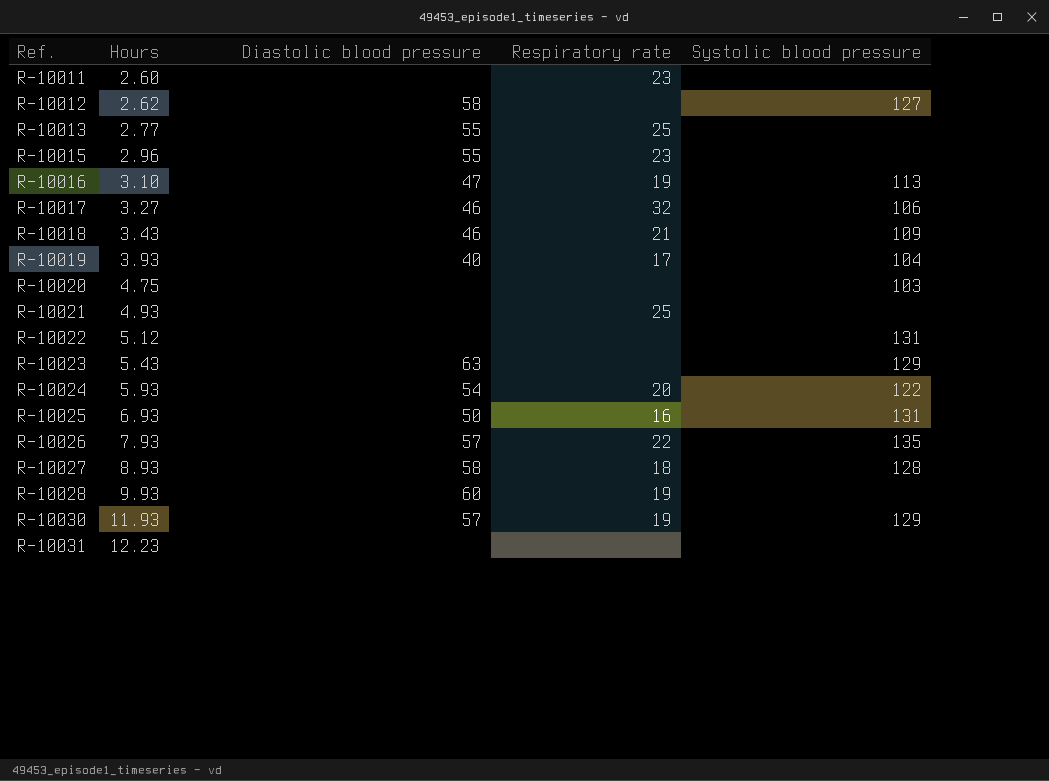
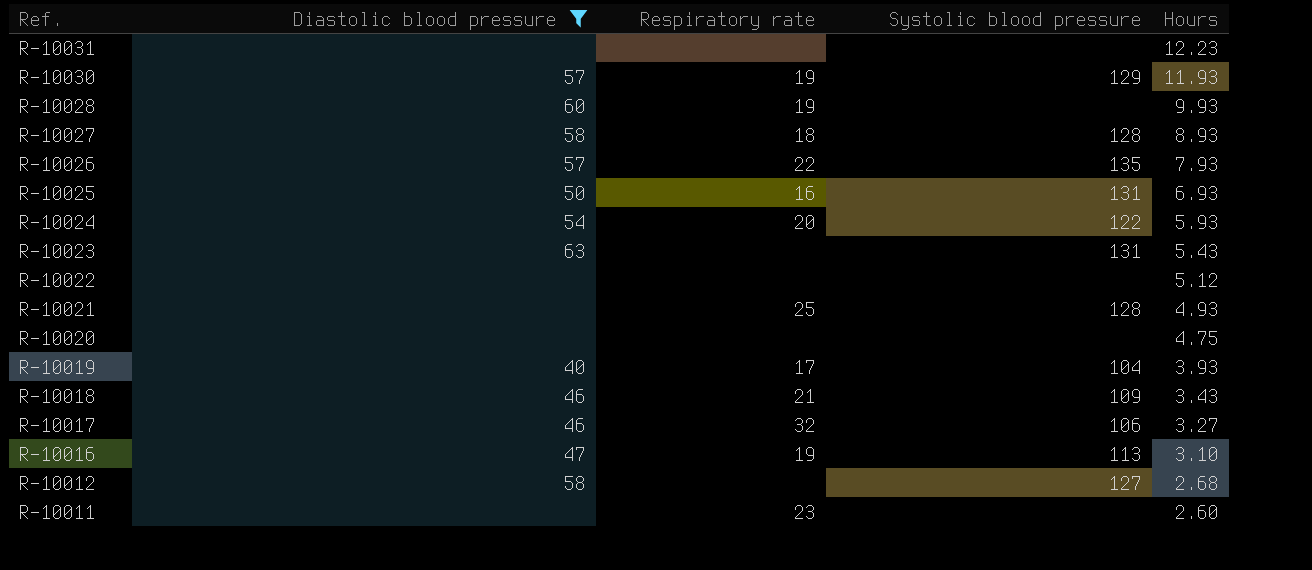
filter: none -> Diastolic blood pressure != 55
row order: Ref. ascending -> Ref. descending
column Hours | position: 2 -> 5
R-10023 | Systolic blood pressure: 129 -> 131
R-10022 | Systolic blood pressure: 131 -> none
R-10021 | Systolic blood pressure: none -> 128
R-10020 | Systolic blood pressure: 103 -> none
R-10012 | Hours: 2.62 -> 2.68

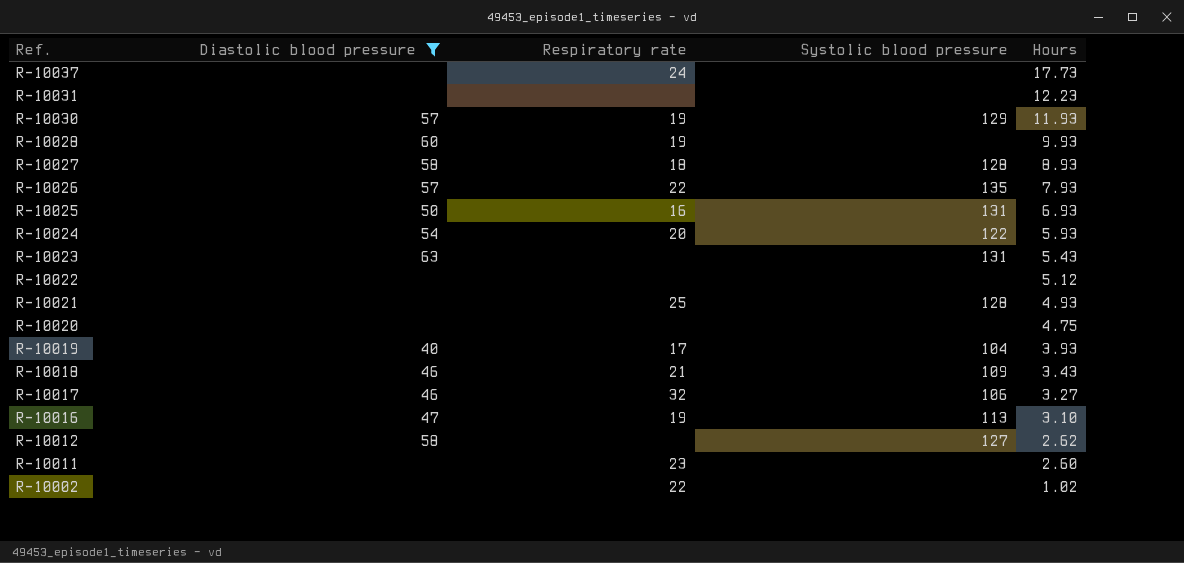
row R-10037: none -> none | 24 | none | 17.73
R-10012 | Hours: 2.68 -> 2.62
row R-10002: none -> none | 22 | none | 1.02

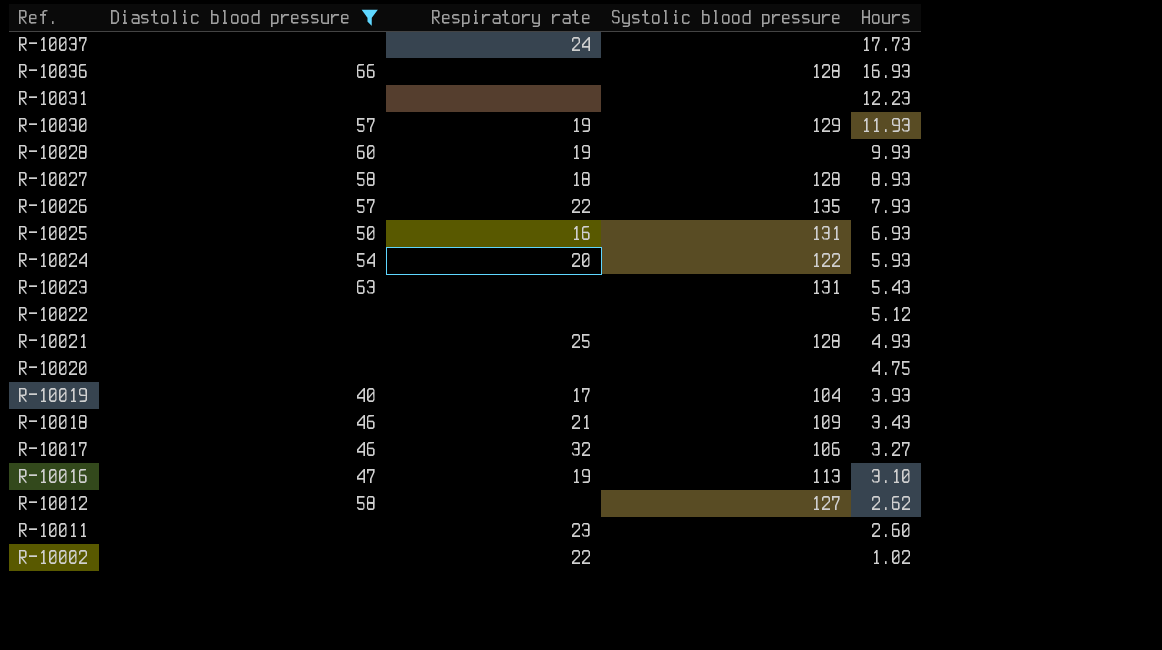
row R-10036: none -> 66 | none | 128 | 16.93

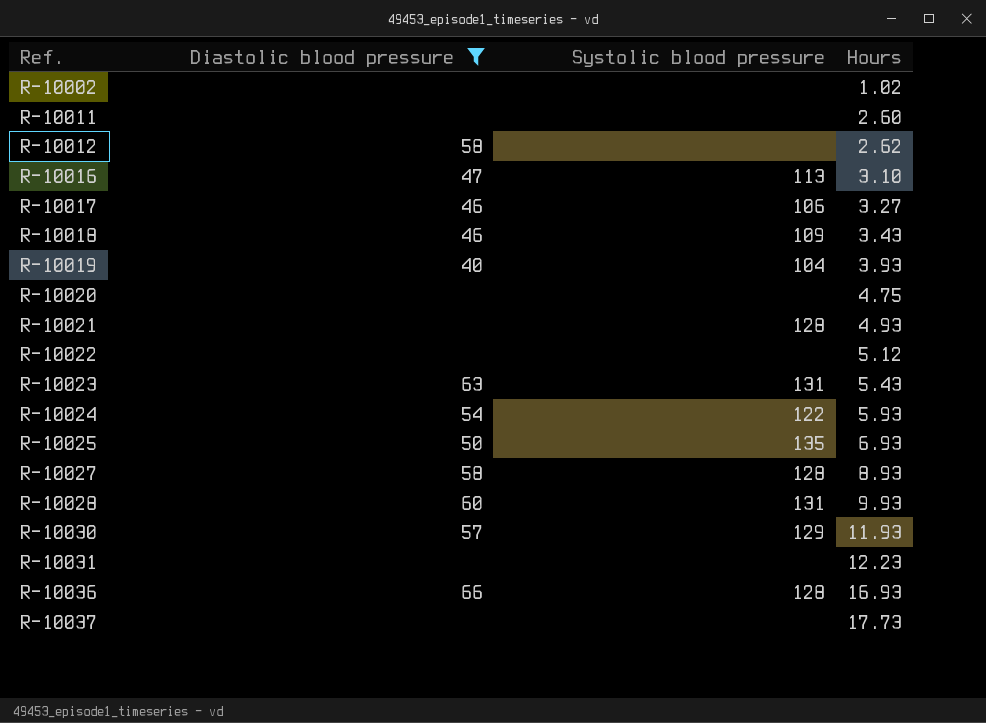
row order: Ref. descending -> Ref. ascending
column Respiratory rate | position: 3 -> none
row R-10026: 57 | 22 | 135 | 7.93 -> none
R-10012 | Systolic blood pressure: 127 -> none
R-10025 | Systolic blood pressure: 131 -> 135
R-10028 | Systolic blood pressure: none -> 131

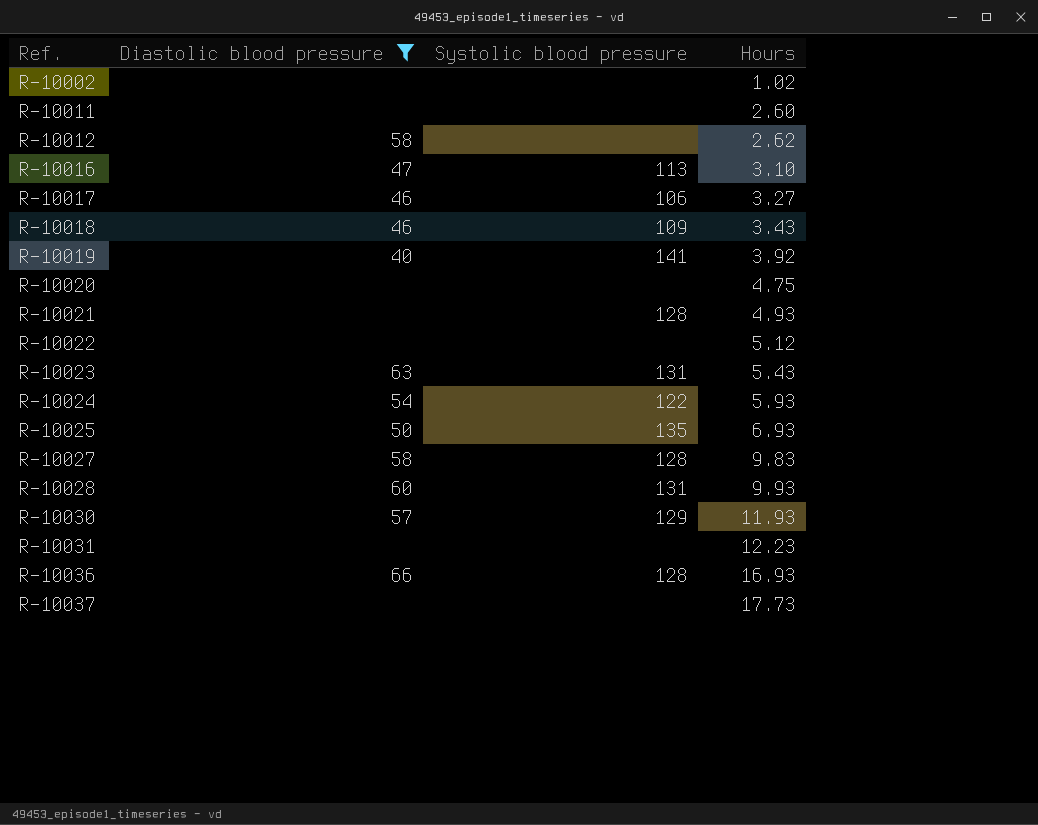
R-10019 | Systolic blood pressure: 104 -> 141
R-10019 | Hours: 3.93 -> 3.92
R-10027 | Hours: 8.93 -> 9.83

